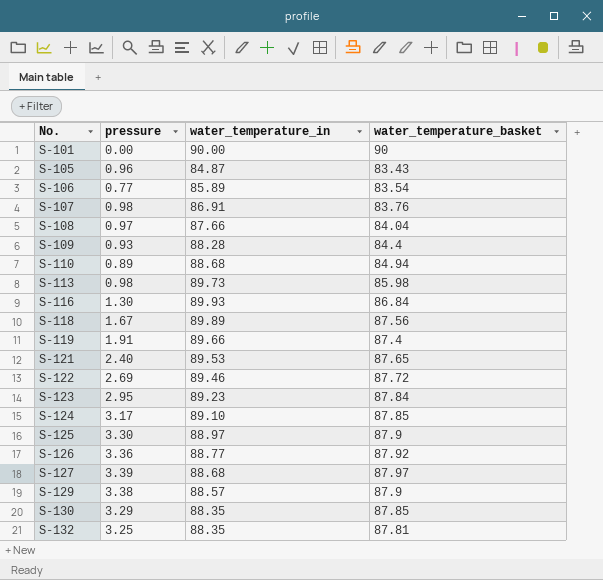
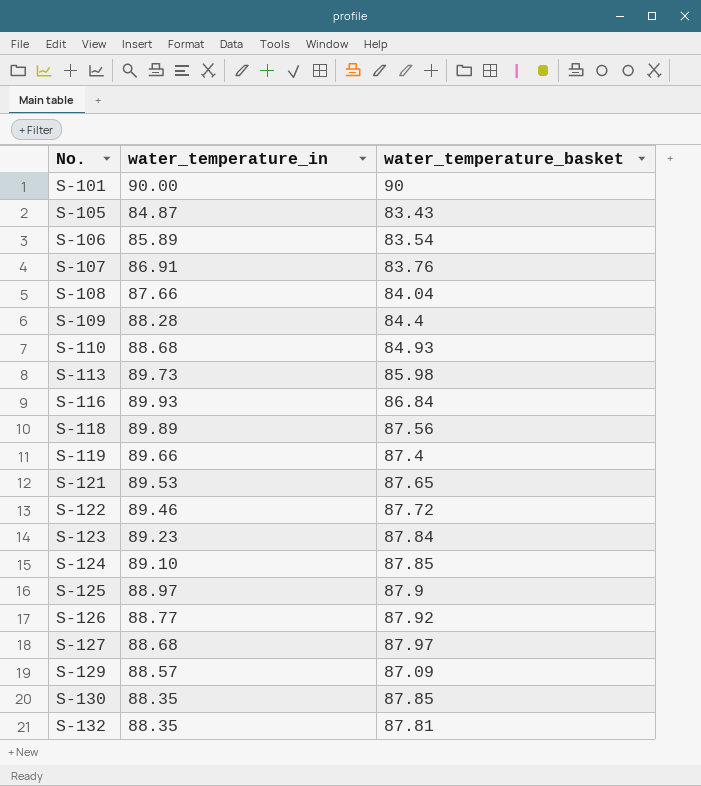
column pressure | position: 2 -> none
S-110 | water_temperature_basket: 84.94 -> 84.93
S-129 | water_temperature_basket: 87.9 -> 87.09

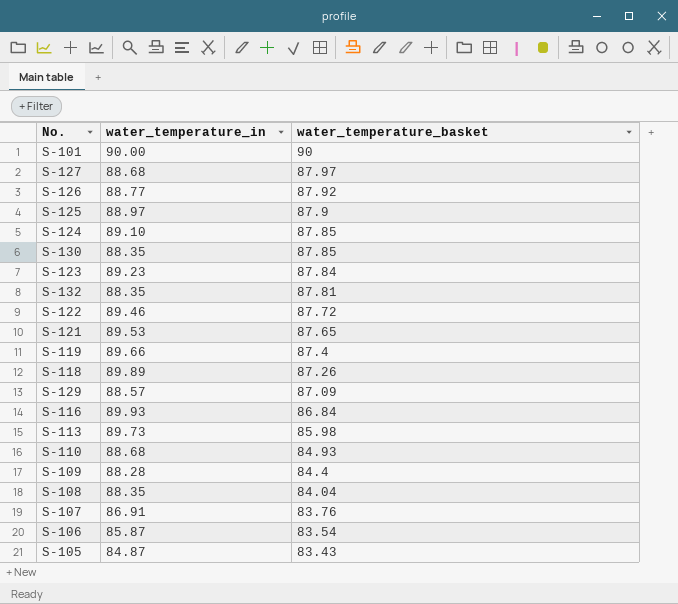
row order: No. ascending -> water_temperature_basket descending
S-118 | water_temperature_basket: 87.56 -> 87.26
S-108 | water_temperature_in: 87.66 -> 88.35
S-106 | water_temperature_in: 85.89 -> 85.87

